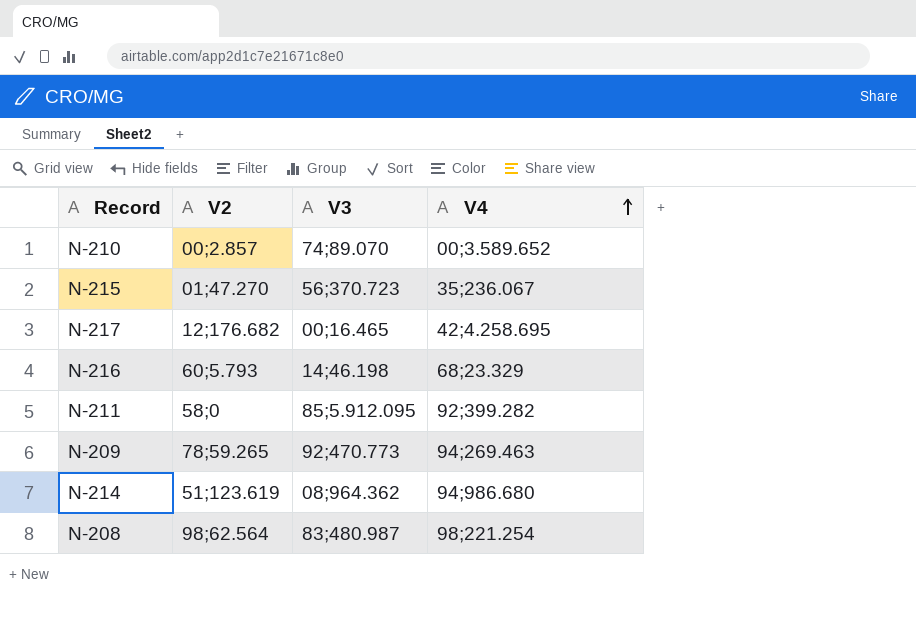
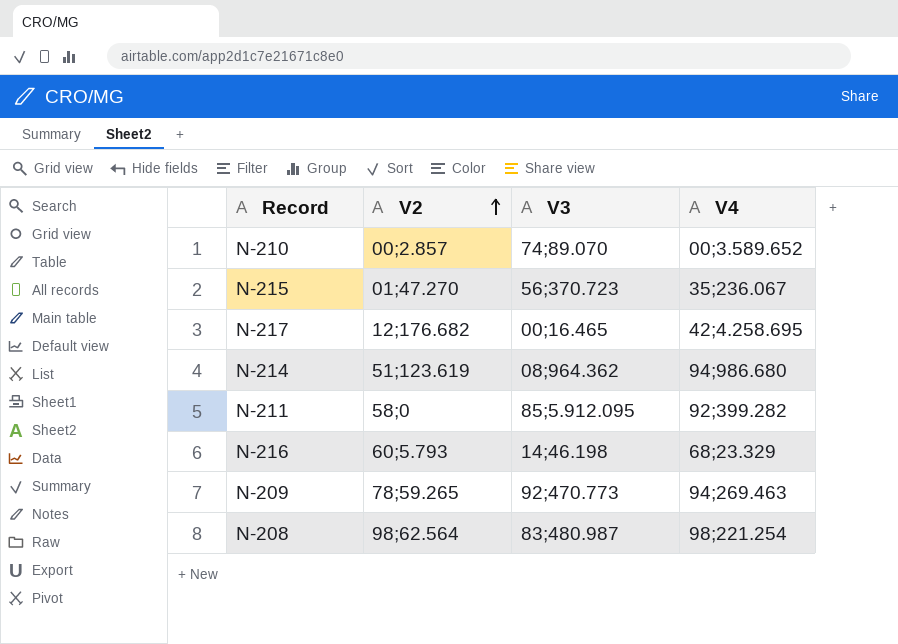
row order: V4 ascending -> V2 ascending

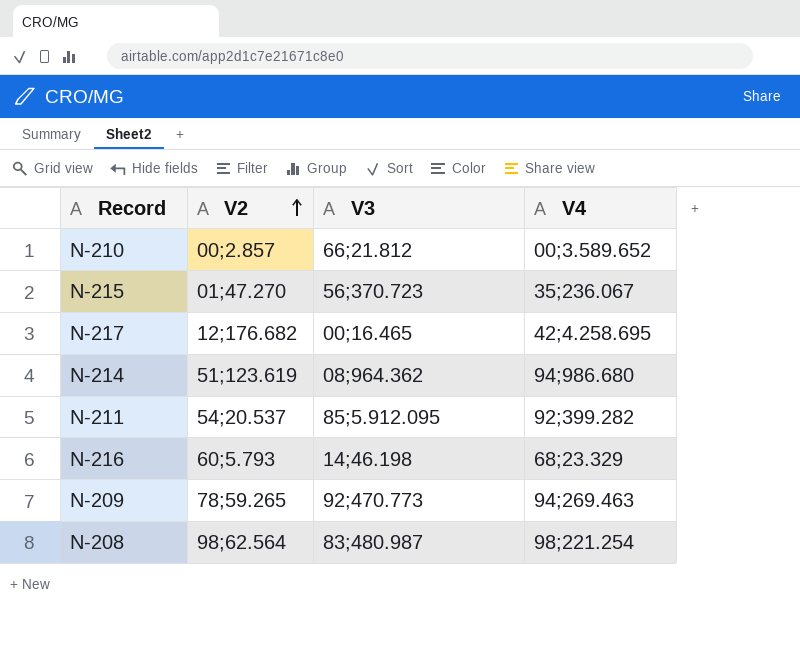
N-210 | V3: 74;89.070 -> 66;21.812
N-211 | V2: 58;0 -> 54;20.537

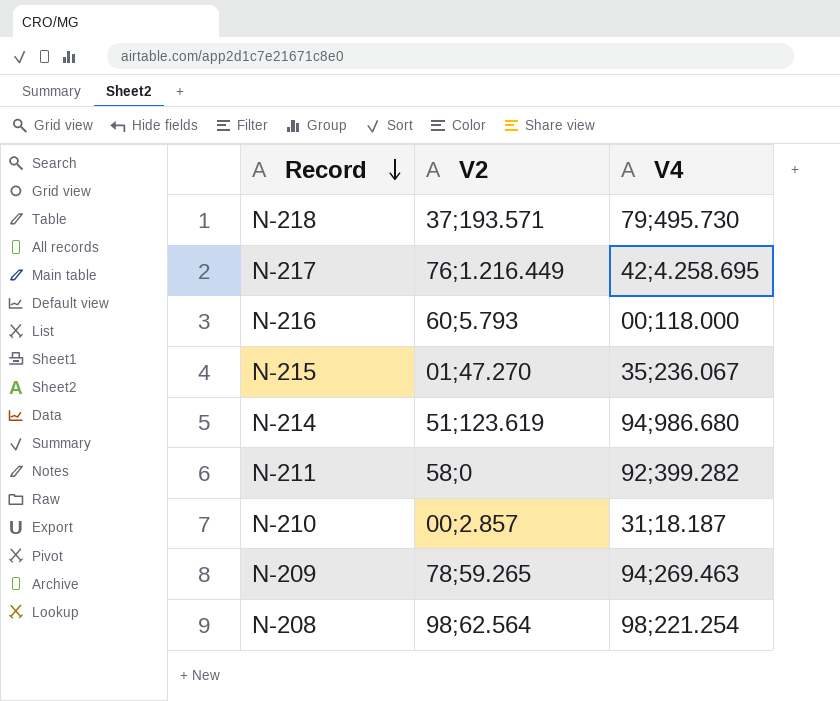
row order: V2 ascending -> Record descending
column V3 | position: 3 -> none
row N-218: none -> 37;193.571 | 79;495.730
N-217 | V2: 12;176.682 -> 76;1.216.449
N-216 | V4: 68;23.329 -> 00;118.000
N-211 | V2: 54;20.537 -> 58;0
N-210 | V4: 00;3.589.652 -> 31;18.187

